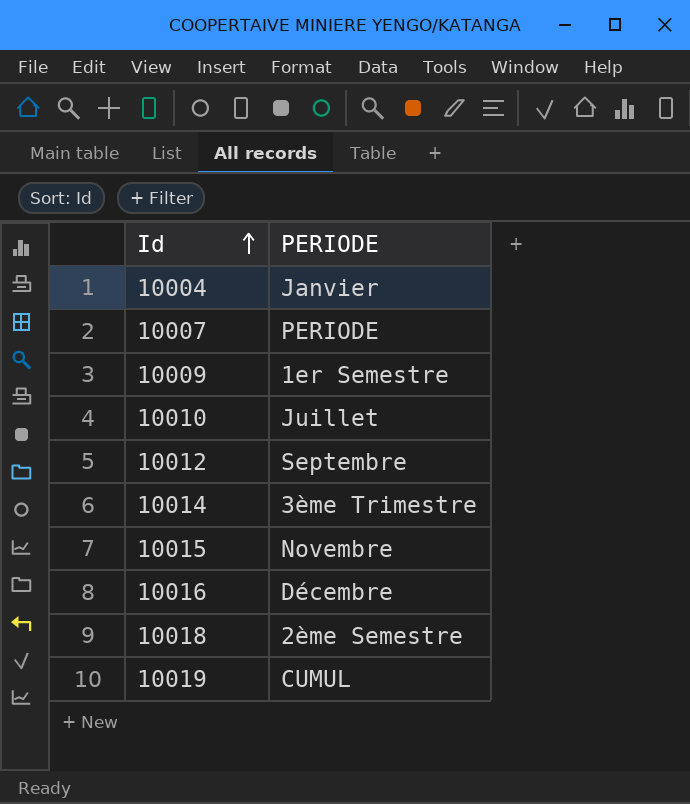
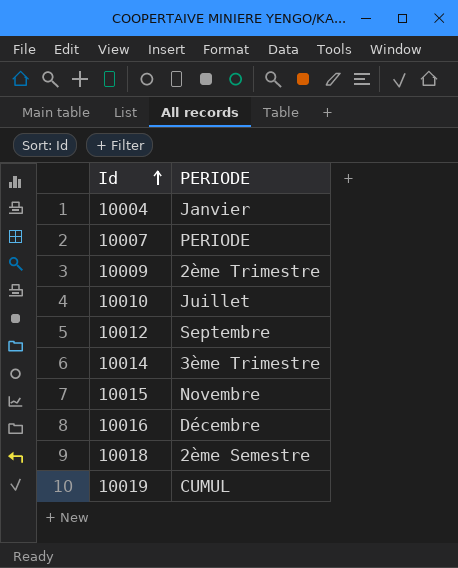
10009 | PERIODE: 1er Semestre -> 2ème Trimestre

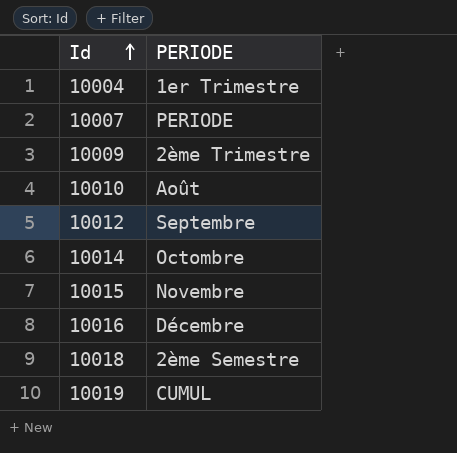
10004 | PERIODE: Janvier -> 1er Trimestre
10010 | PERIODE: Juillet -> Août
10014 | PERIODE: 3ème Trimestre -> Octombre

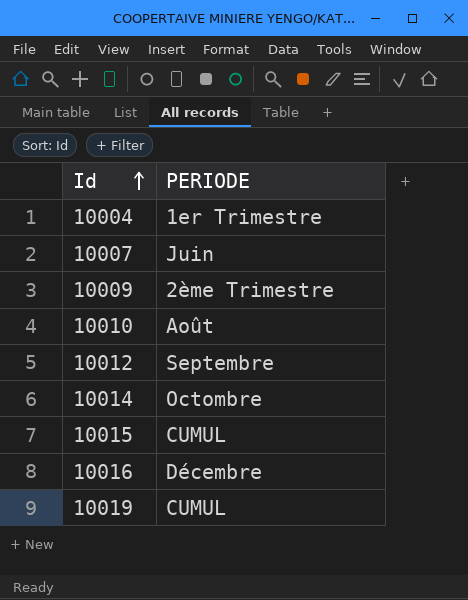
row 10018: 2ème Semestre -> none
10007 | PERIODE: PERIODE -> Juin
10015 | PERIODE: Novembre -> CUMUL

